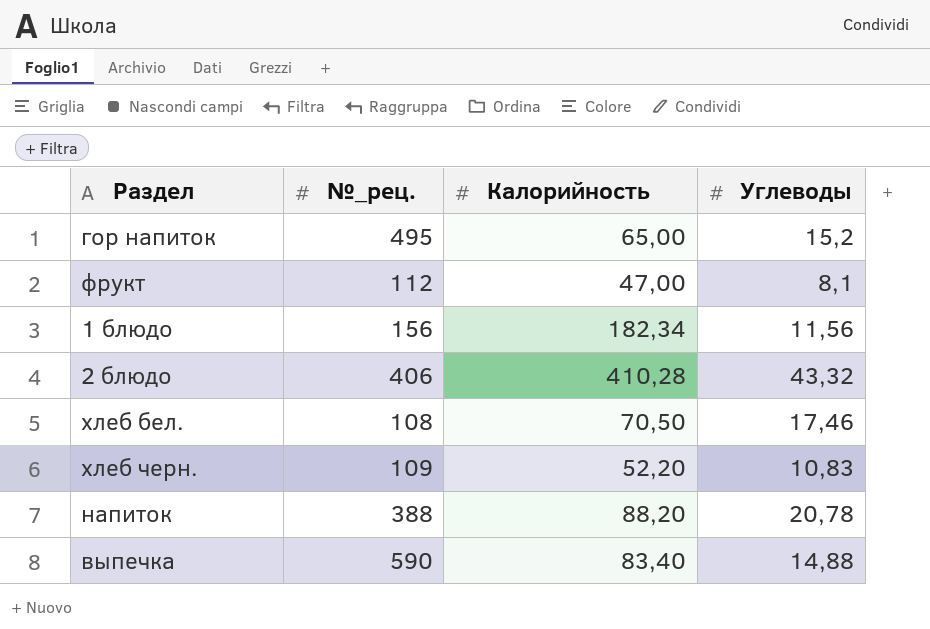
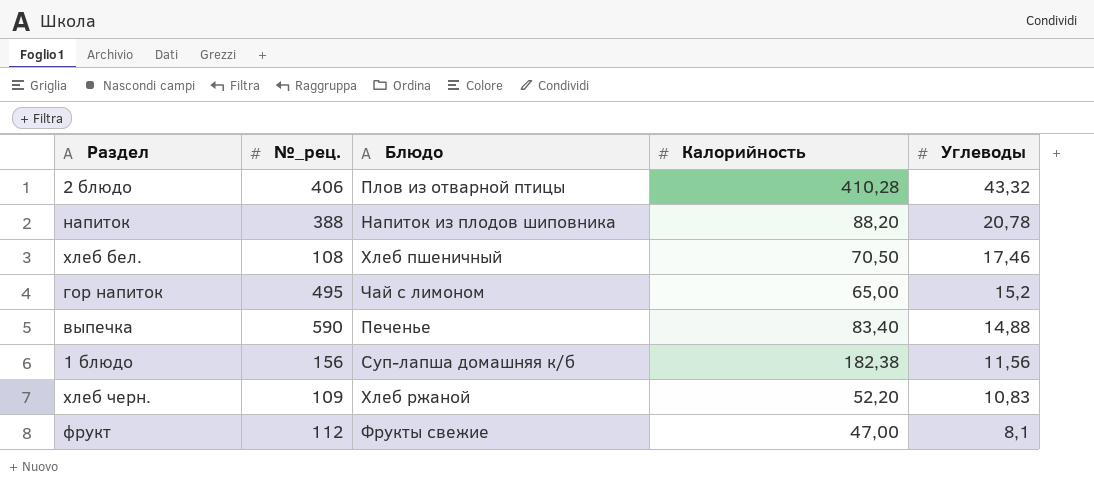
row order: none -> Углеводы descending
column Блюдо | position: none -> 3
1 блюдо | Калорийность: 182,34 -> 182,38

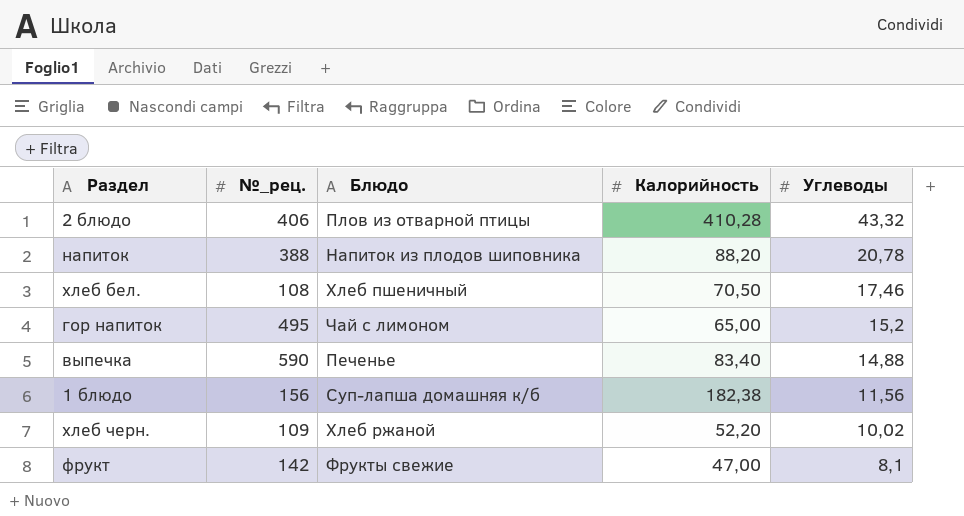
хлеб черн. | Углеводы: 10,83 -> 10,02
фрукт | №_рец.: 112 -> 142

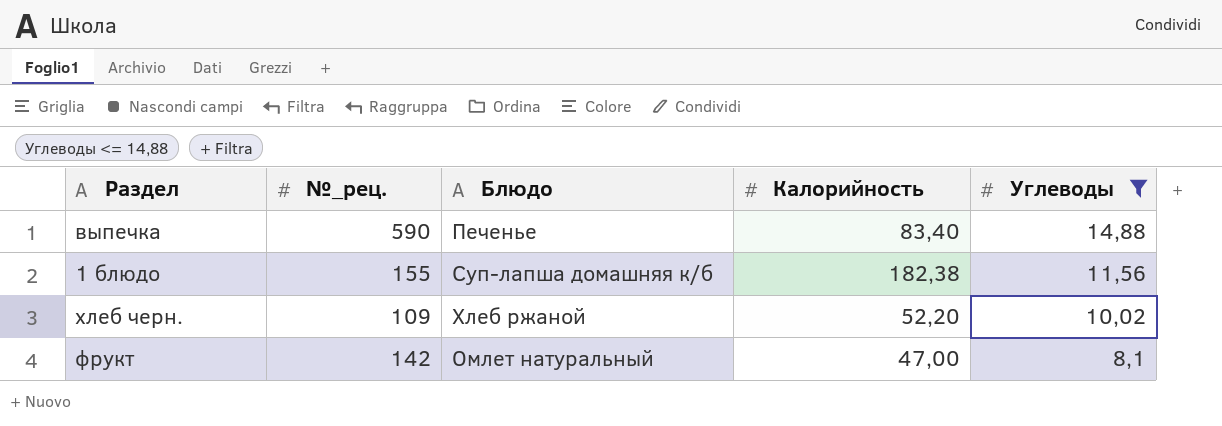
filter: none -> Углеводы <= 14,88
1 блюдо | №_рец.: 156 -> 155
фрукт | Блюдо: Фрукты свежие -> Омлет натуральный

